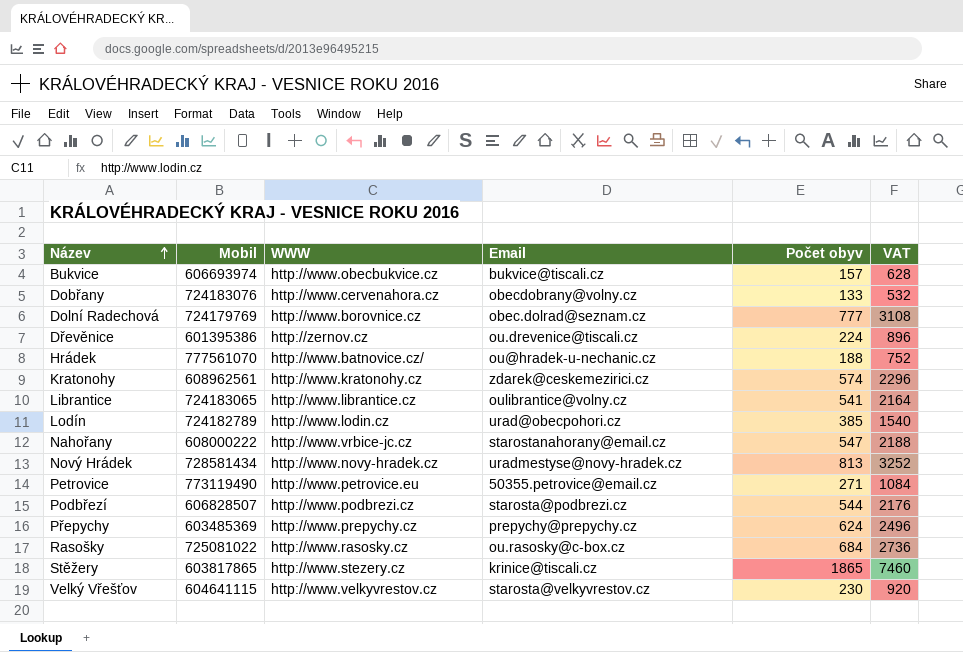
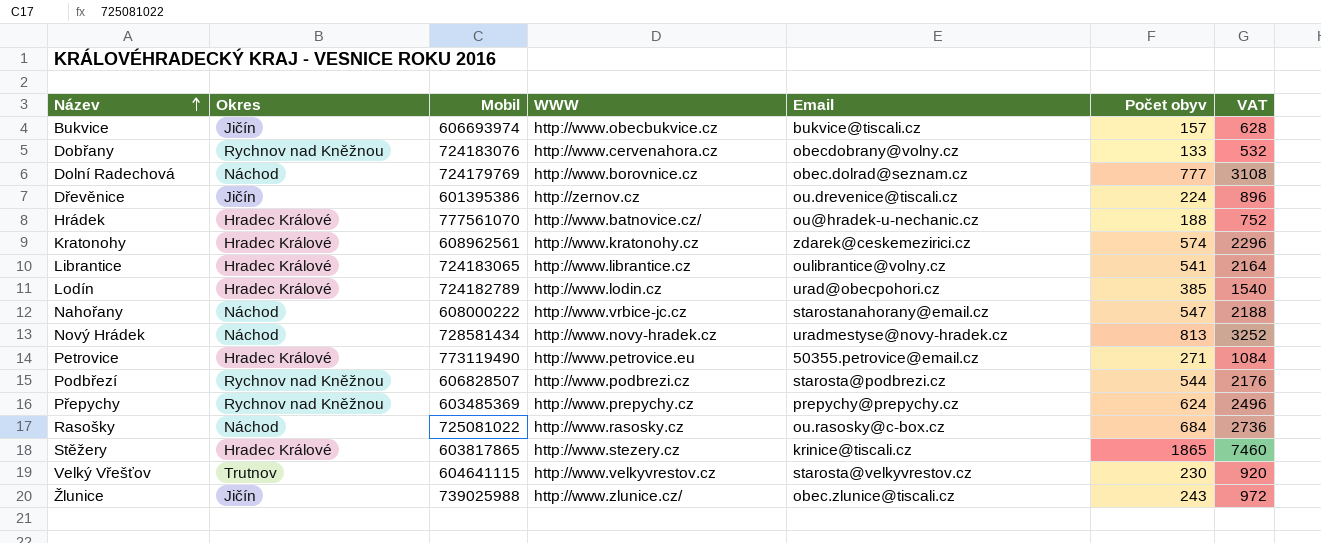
column Okres | position: none -> 2
row Žlunice: none -> Jičín | 739025988 | http://www.zlunice.cz/ | obec.zlunice@tiscali.cz | 243 | 972

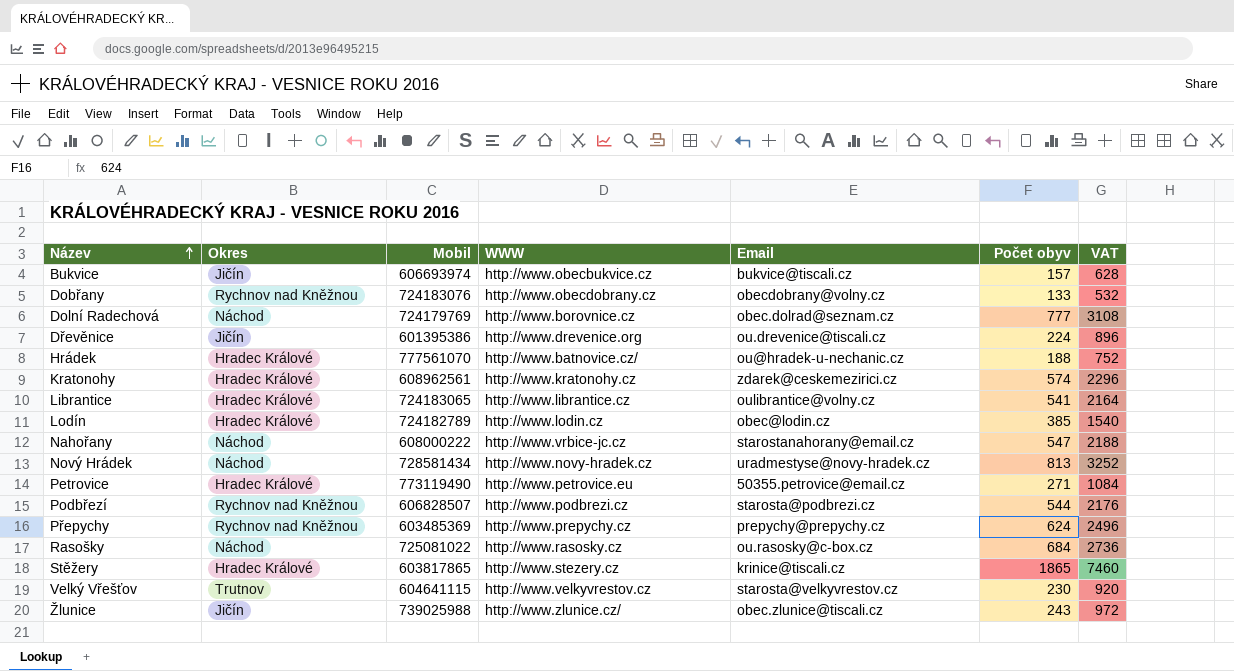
Dobřany | WWW: http://www.cervenahora.cz -> http://www.obecdobrany.cz
Dřevěnice | WWW: http://zernov.cz -> http://www.drevenice.org
Lodín | Email: urad@obecpohori.cz -> obec@lodin.cz

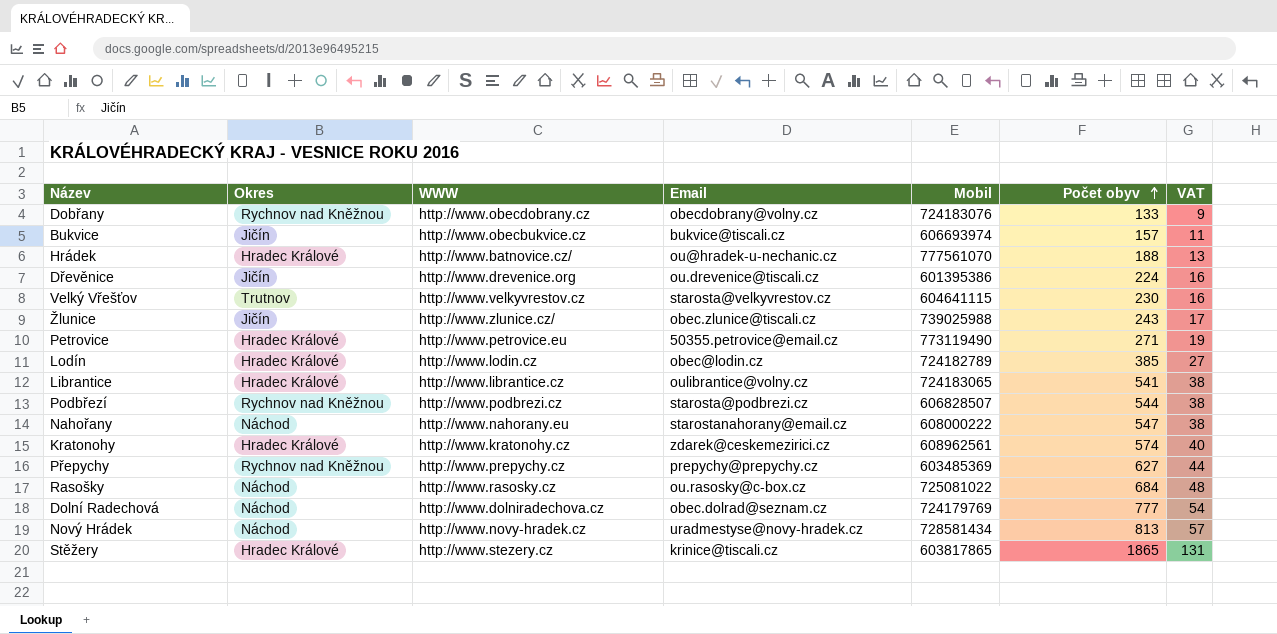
row order: Název ascending -> Počet obyv ascending
column Mobil | position: 3 -> 5
column VAT | formula: [Počet obyv] * 4 -> [Počet obyv] * 0.07
Nahořany | WWW: http://www.vrbice-jc.cz -> http://www.nahorany.eu
Přepychy | Počet obyv: 624 -> 627
Dolní Radechová | WWW: http://www.borovnice.cz -> http://www.dolniradechova.cz

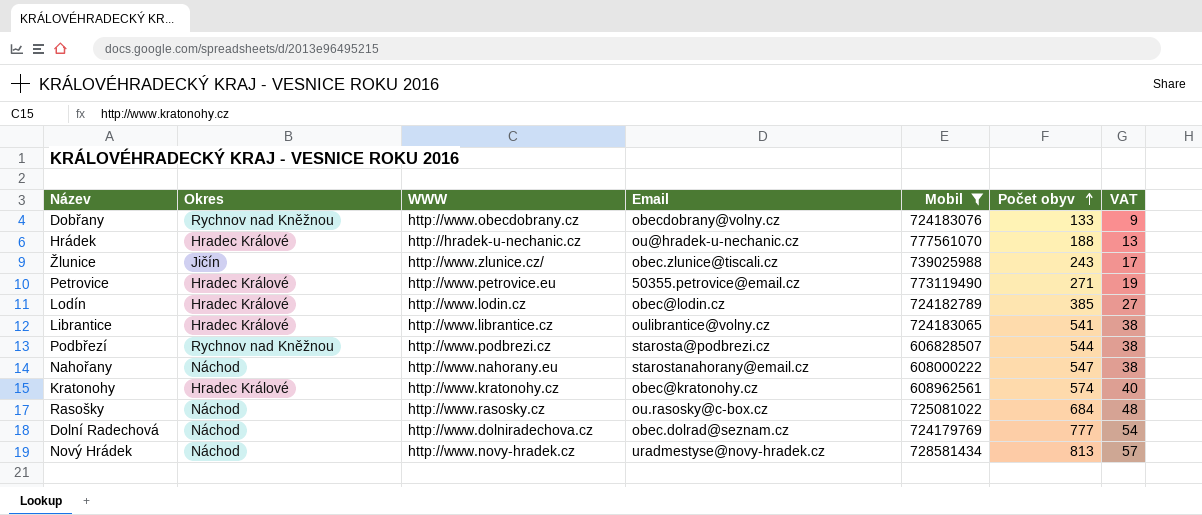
filter: none -> Mobil >= 606828507
Hrádek | WWW: http://www.batnovice.cz/ -> http://hradek-u-nechanic.cz
Kratonohy | Email: zdarek@ceskemezirici.cz -> obec@kratonohy.cz

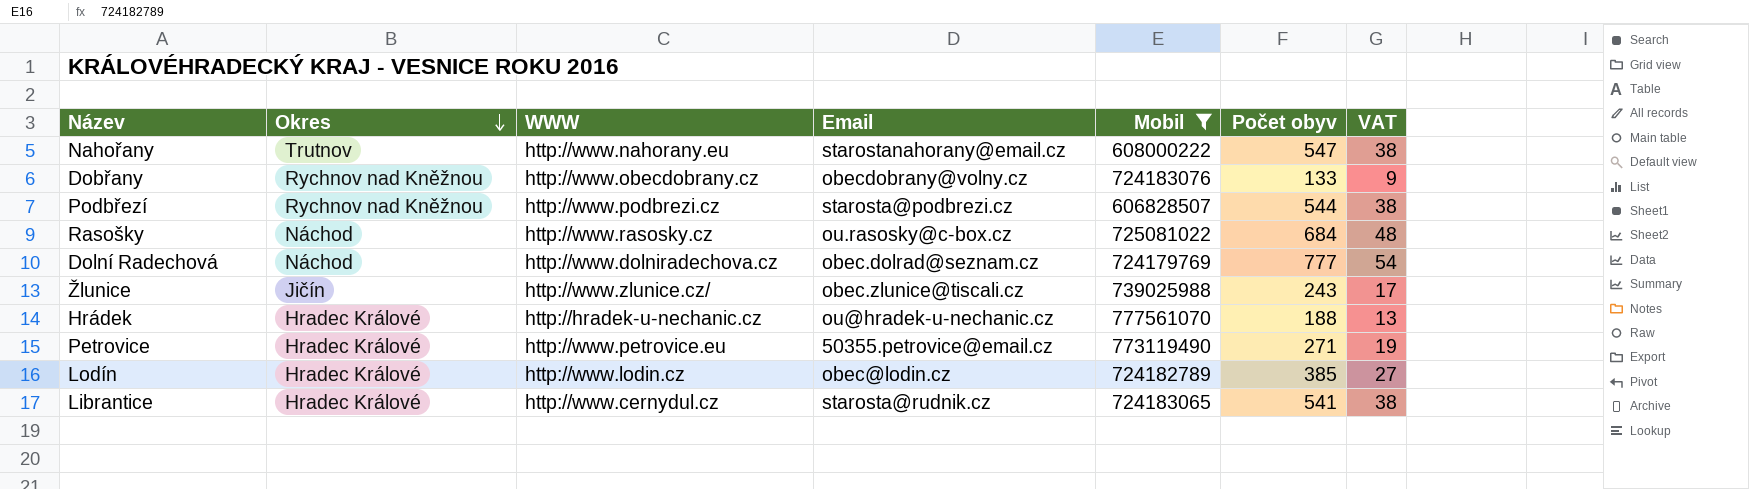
row order: Počet obyv ascending -> Okres descending
row Kratonohy: Hradec Králové | http://www.kratonohy.cz | obec@kratonohy.cz | 608962561 | 574 | 40 -> none
row Nový Hrádek: Náchod | http://www.novy-hradek.cz | uradmestyse@novy-hradek.cz | 728581434 | 813 | 57 -> none
Nahořany | Okres: Náchod -> Trutnov
Librantice | WWW: http://www.librantice.cz -> http://www.cernydul.cz
Librantice | Email: oulibrantice@volny.cz -> starosta@rudnik.cz

